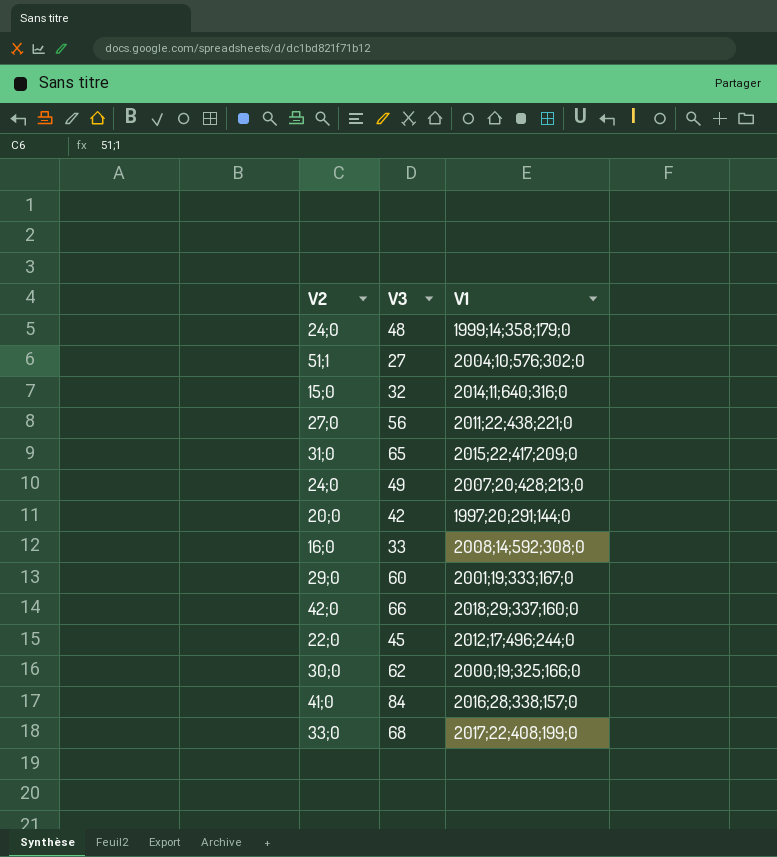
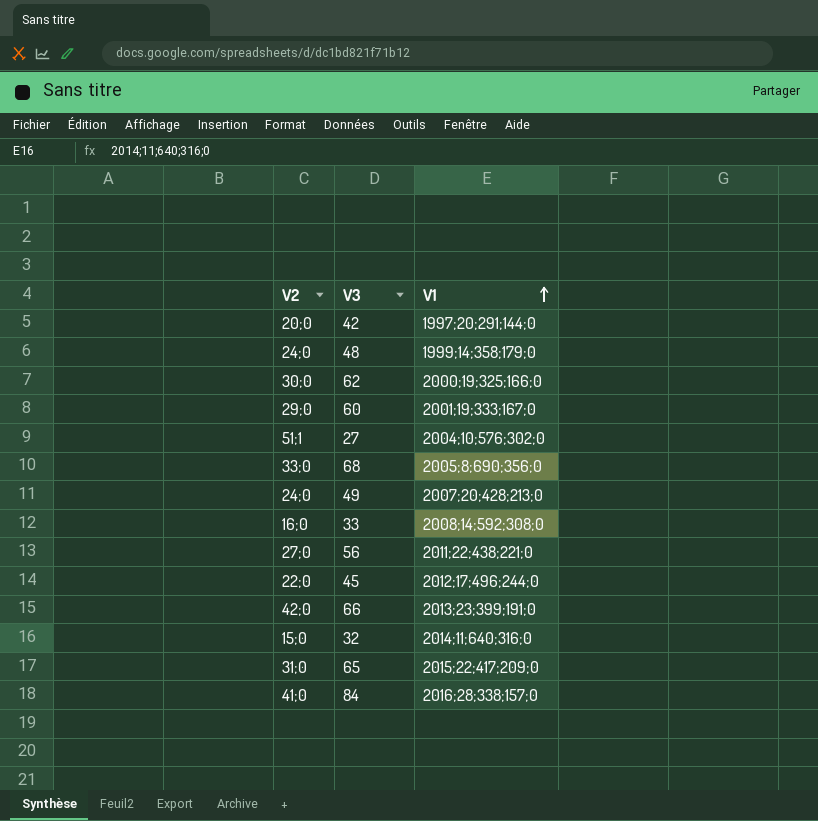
row order: none -> V1 ascending
68 | V1: 2017;22;408;199;0 -> 2005;8;690;356;0
66 | V1: 2018;29;337;160;0 -> 2013;23;399;191;0

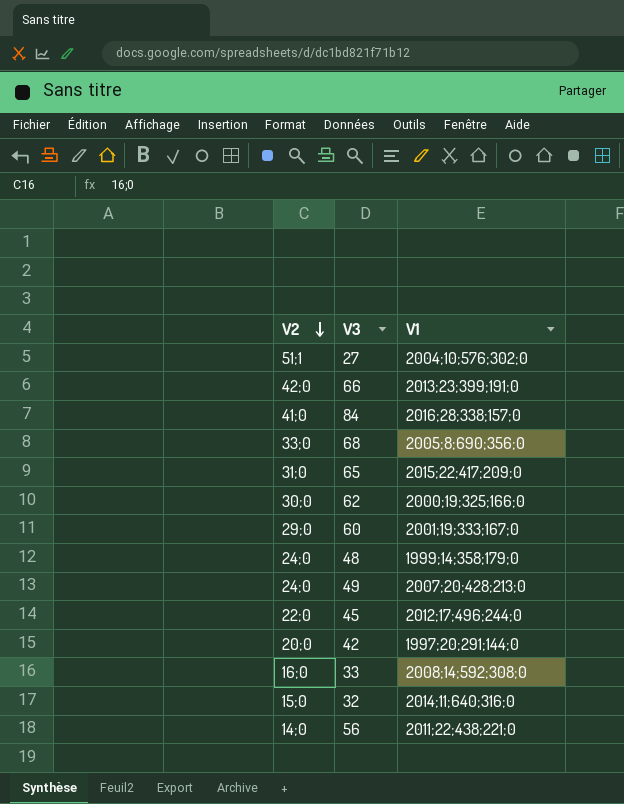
row order: V1 ascending -> V2 descending
56 | V2: 27;0 -> 14;0

